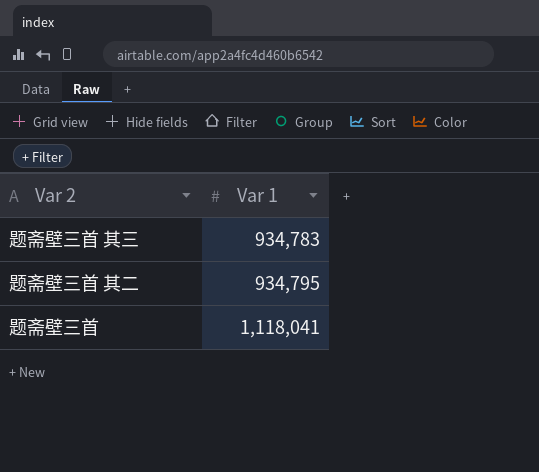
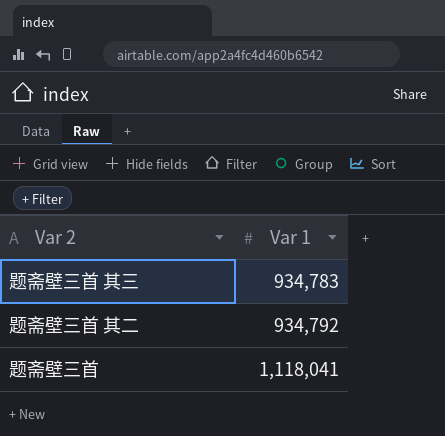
题斋壁三首 其二 | Var 1: 934,795 -> 934,792

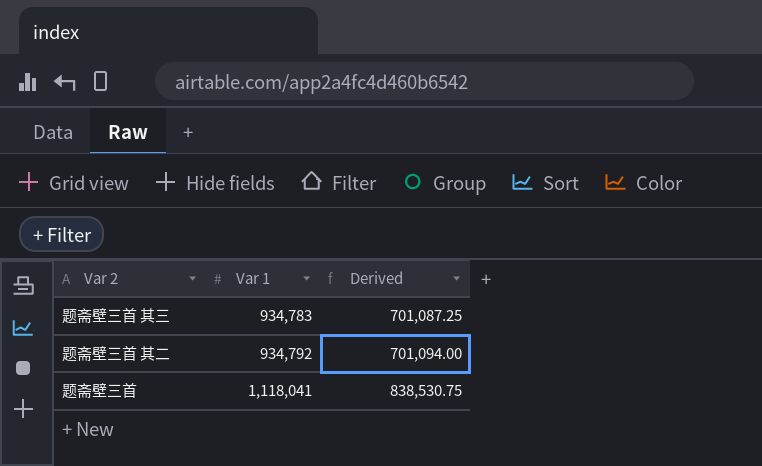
column Derived | formula: none -> [Var 1] * 0.75

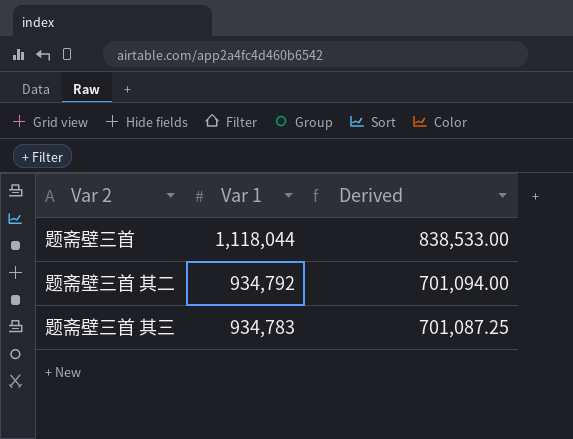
row order: Var 1 ascending -> Var 1 descending
题斋壁三首 | Var 1: 1,118,041 -> 1,118,044
题斋壁三首 | Derived: 838,530.75 -> 838,533.00

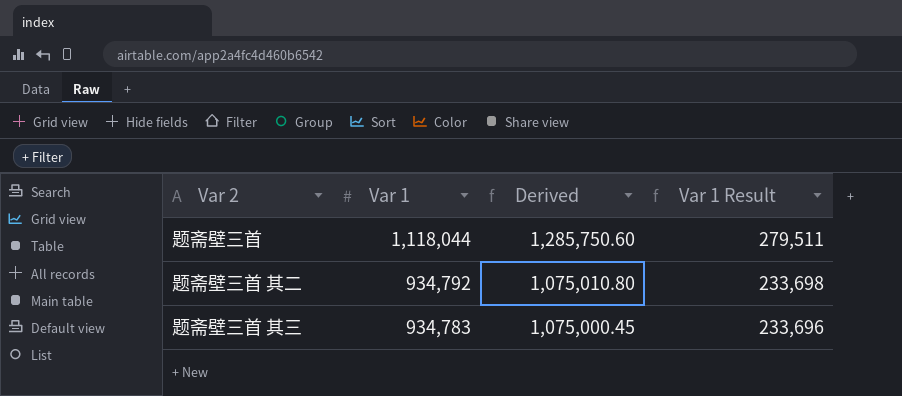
column Derived | formula: [Var 1] * 0.75 -> [Var 1] * 1.15
column Var 1 Result | formula: none -> [Var 1] * 0.25

